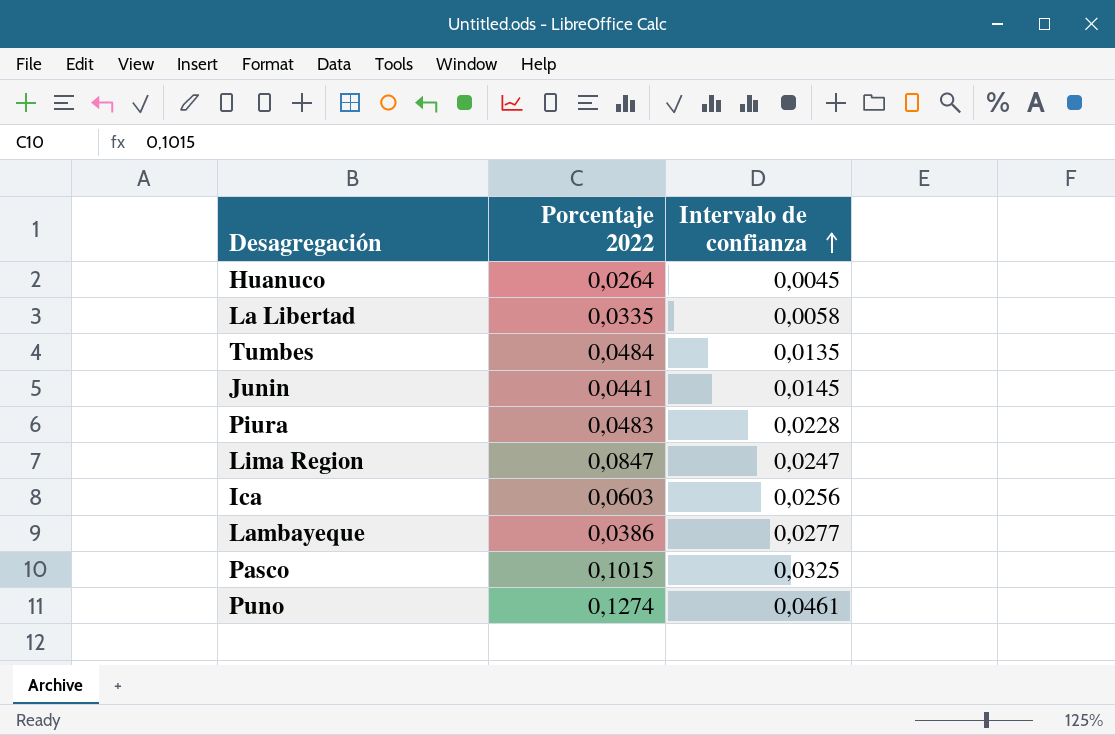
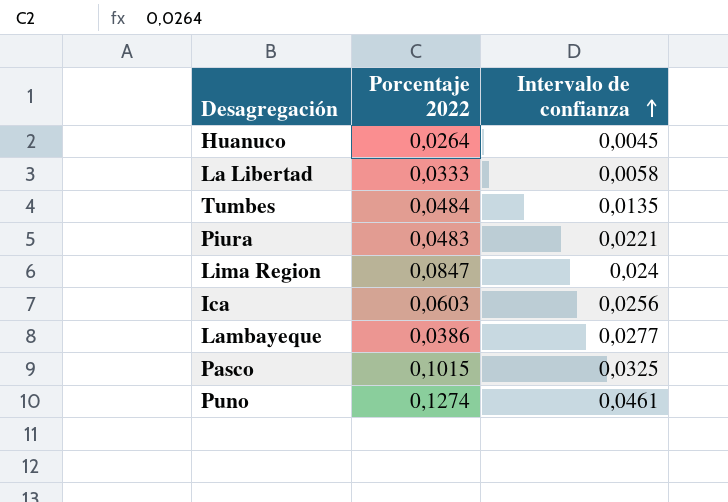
row Junin: 0,0441 | 0,0145 -> none
La Libertad | Porcentaje 2022: 0,0335 -> 0,0333
Piura | Intervalo de confianza: 0,0228 -> 0,0221
Lima Region | Intervalo de confianza: 0,0247 -> 0,024

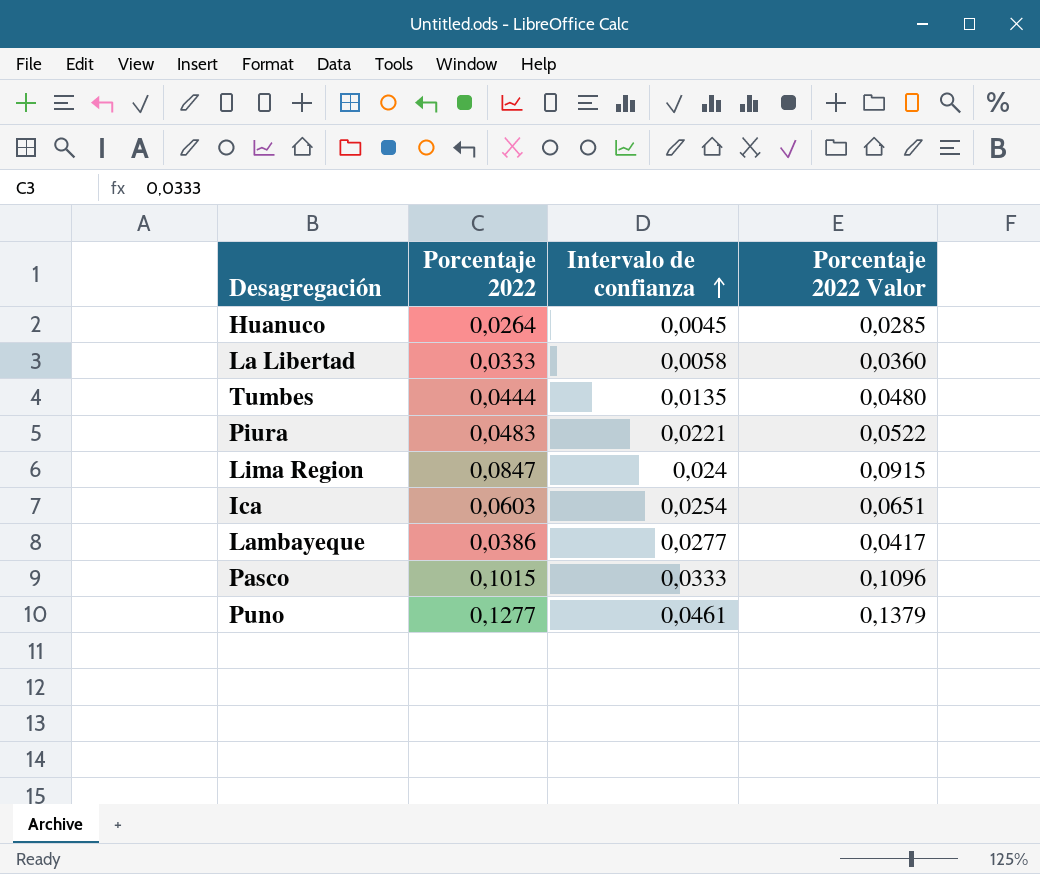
column Porcentaje 2022 Valor | formula: none -> [Porcentaje 2022] * 1,08
Tumbes | Porcentaje 2022: 0,0484 -> 0,0444
Ica | Intervalo de confianza: 0,0256 -> 0,0254
Pasco | Intervalo de confianza: 0,0325 -> 0,0333
Puno | Porcentaje 2022: 0,1274 -> 0,1277

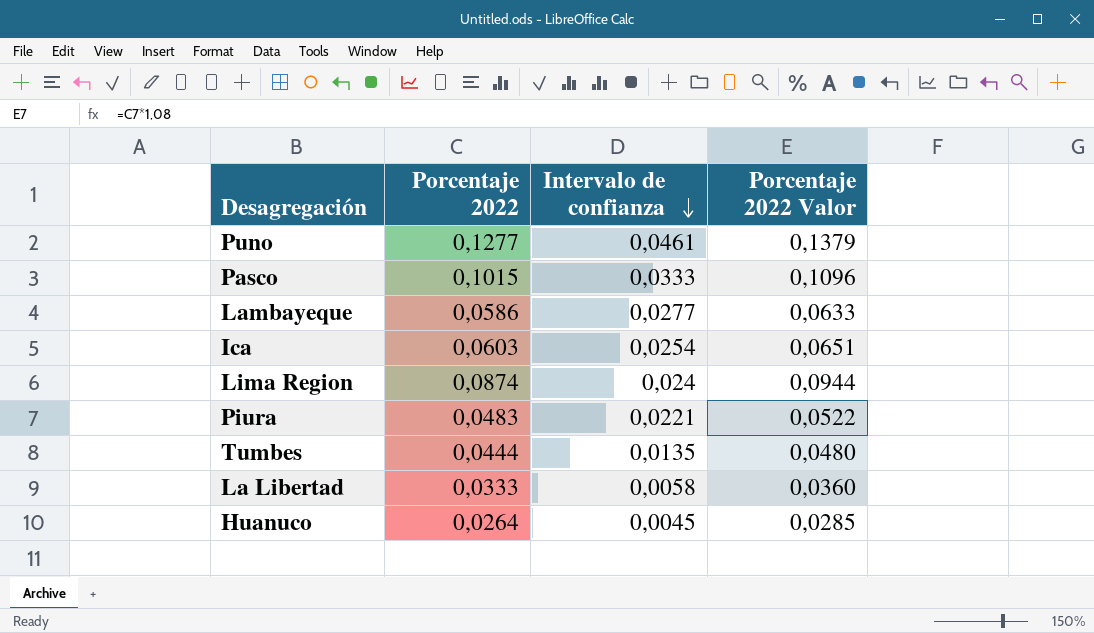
row order: Intervalo de confianza ascending -> Intervalo de confianza descending
Lambayeque | Porcentaje 2022: 0,0386 -> 0,0586
Lambayeque | Porcentaje 2022 Valor: 0,0417 -> 0,0633
Lima Region | Porcentaje 2022: 0,0847 -> 0,0874
Lima Region | Porcentaje 2022 Valor: 0,0915 -> 0,0944

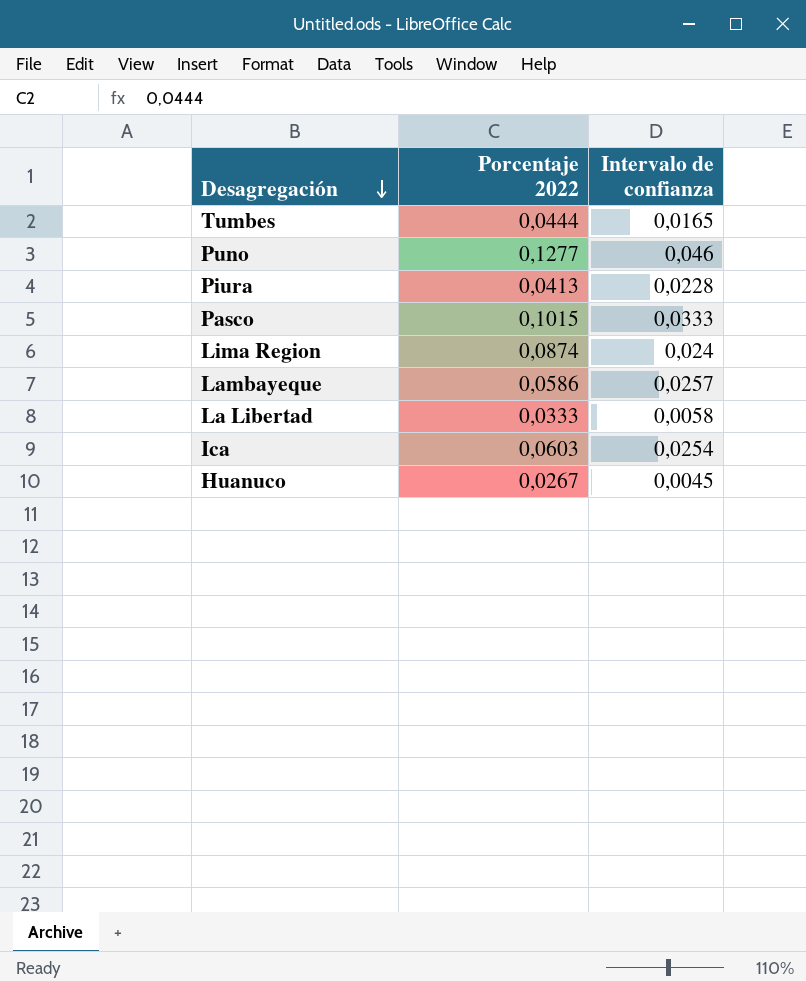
row order: Intervalo de confianza descending -> Desagregación descending
column Porcentaje 2022 Valor | formula: [Porcentaje 2022] * 1,08 -> none
Tumbes | Intervalo de confianza: 0,0135 -> 0,0165
Puno | Intervalo de confianza: 0,0461 -> 0,046
Piura | Porcentaje 2022: 0,0483 -> 0,0413
Piura | Intervalo de confianza: 0,0221 -> 0,0228
Lambayeque | Intervalo de confianza: 0,0277 -> 0,0257
Huanuco | Porcentaje 2022: 0,0264 -> 0,0267

